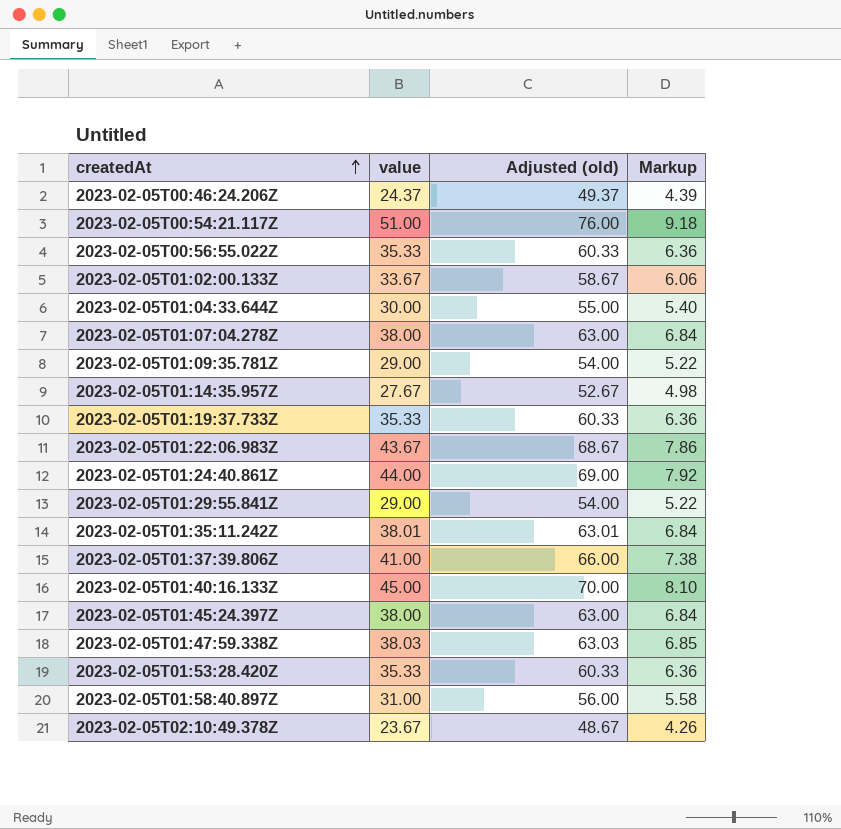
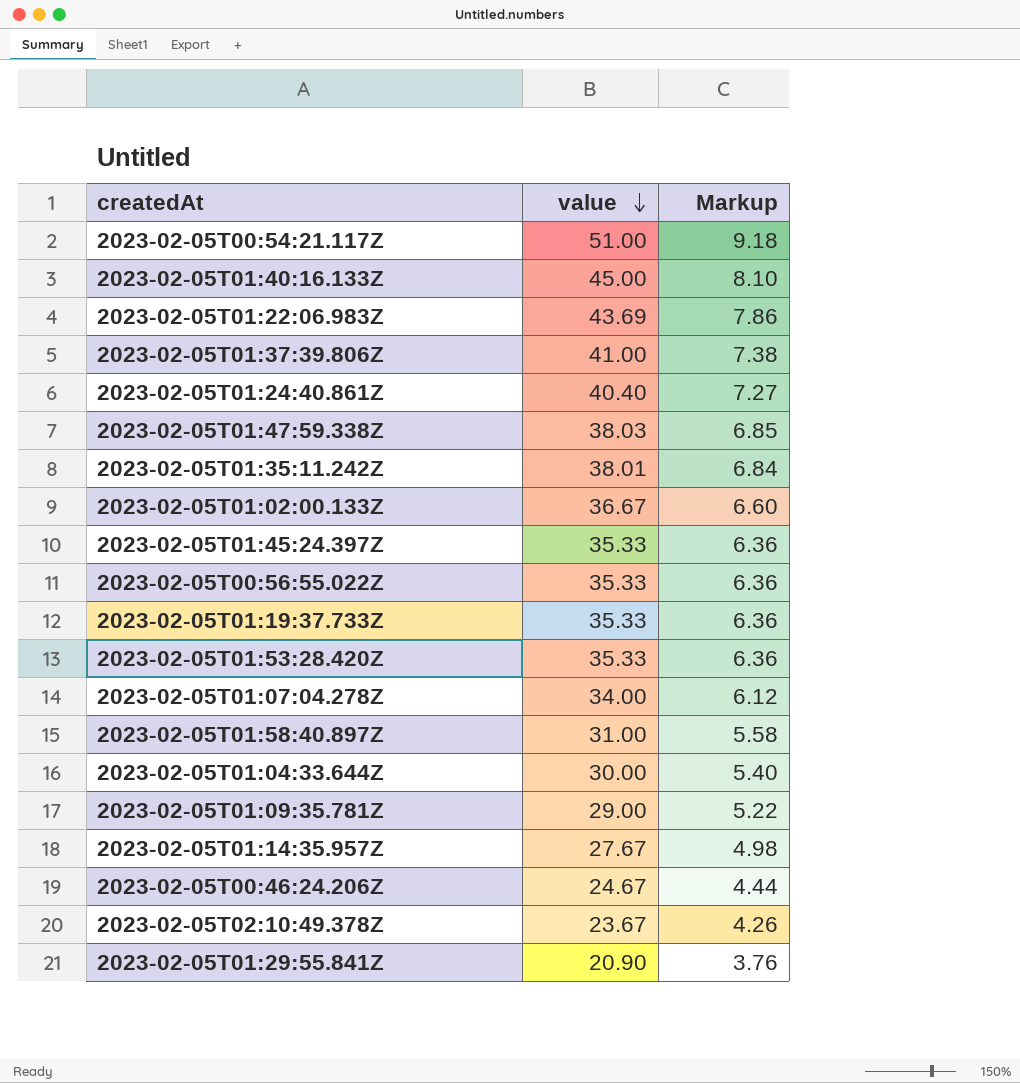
row order: createdAt ascending -> value descending
column Adjusted (old) | formula: [value] + 25 -> none
2023-02-05T01:22:06.983Z | value: 43.67 -> 43.69
2023-02-05T01:24:40.861Z | value: 44.00 -> 40.40
2023-02-05T01:24:40.861Z | Markup: 7.92 -> 7.27
2023-02-05T01:02:00.133Z | value: 33.67 -> 36.67
2023-02-05T01:02:00.133Z | Markup: 6.06 -> 6.60
2023-02-05T01:45:24.397Z | value: 38.00 -> 35.33
2023-02-05T01:45:24.397Z | Markup: 6.84 -> 6.36
2023-02-05T01:07:04.278Z | value: 38.00 -> 34.00
2023-02-05T01:07:04.278Z | Markup: 6.84 -> 6.12
2023-02-05T00:46:24.206Z | value: 24.37 -> 24.67
2023-02-05T00:46:24.206Z | Markup: 4.39 -> 4.44
2023-02-05T01:29:55.841Z | value: 29.00 -> 20.90
2023-02-05T01:29:55.841Z | Markup: 5.22 -> 3.76

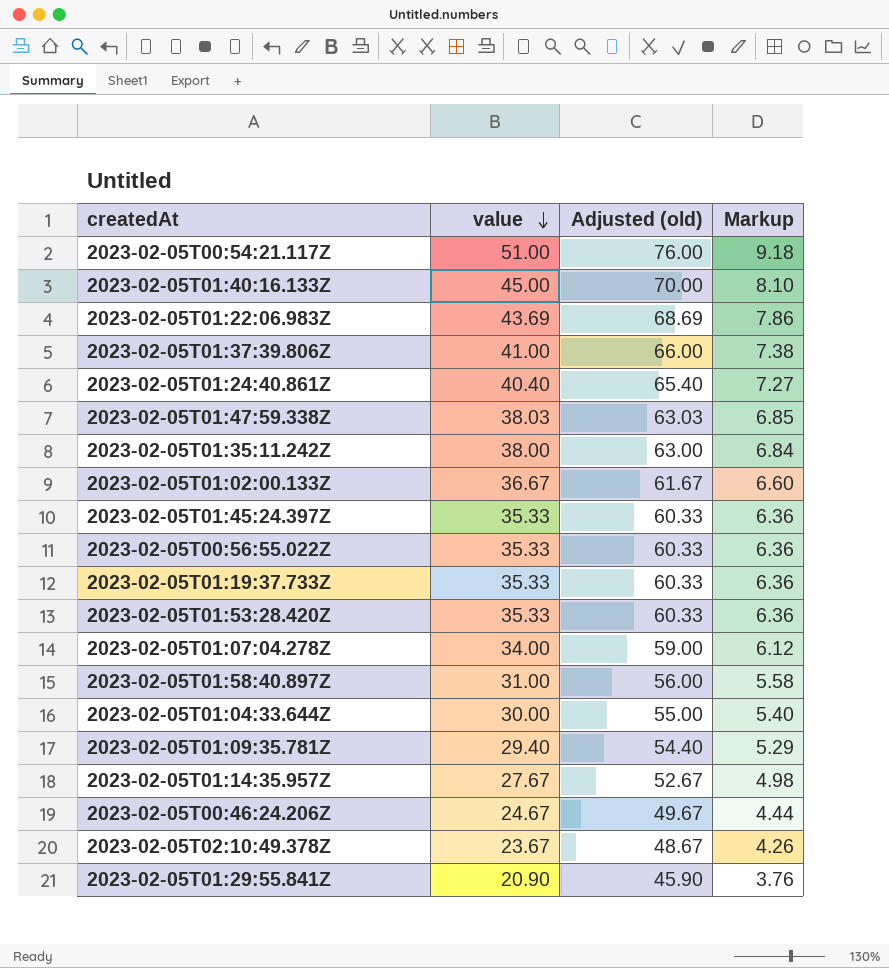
column Adjusted (old) | formula: none -> [value] + 25
2023-02-05T01:35:11.242Z | value: 38.01 -> 38.00
2023-02-05T01:09:35.781Z | value: 29.00 -> 29.40
2023-02-05T01:09:35.781Z | Markup: 5.22 -> 5.29

